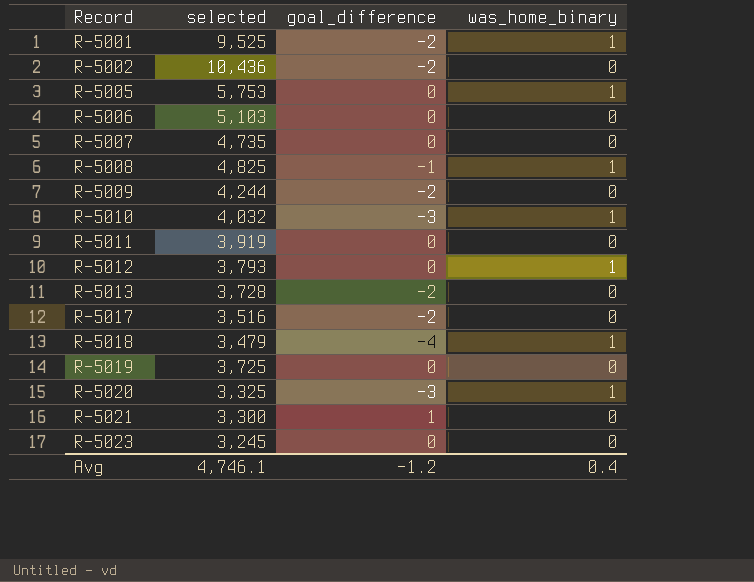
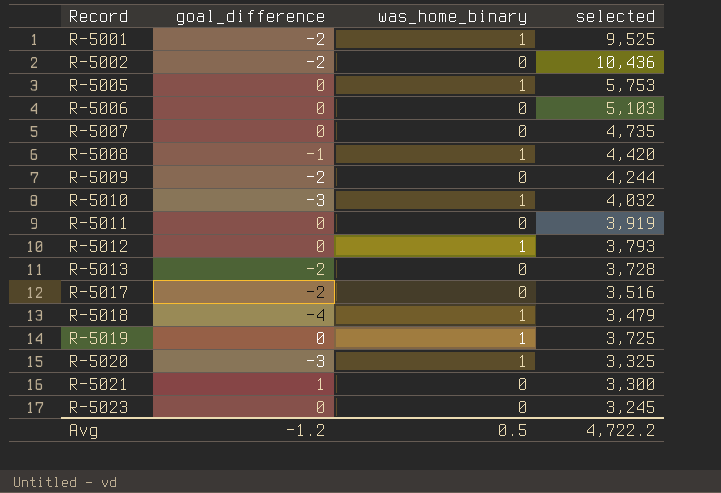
column selected | position: 2 -> 4
R-5008 | selected: 4,825 -> 4,420
R-5019 | was_home_binary: 0 -> 1
Avg | was_home_binary: 0.4 -> 0.5
Avg | selected: 4,746.1 -> 4,722.2

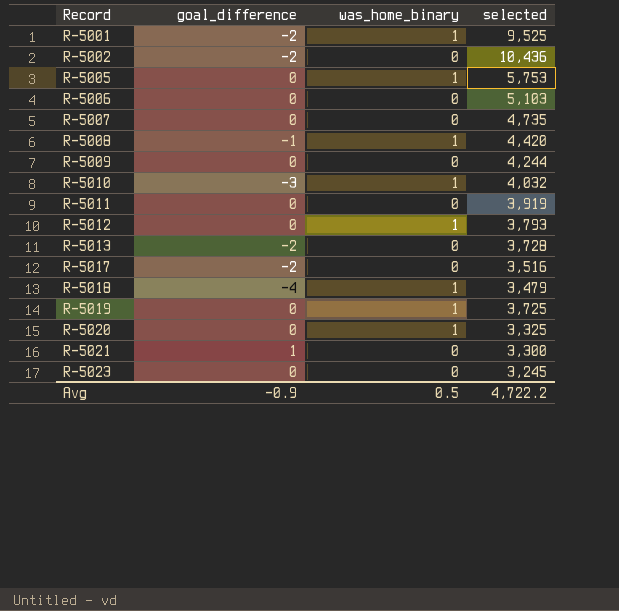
R-5009 | goal_difference: -2 -> 0
R-5020 | goal_difference: -3 -> 0
Avg | goal_difference: -1.2 -> -0.9

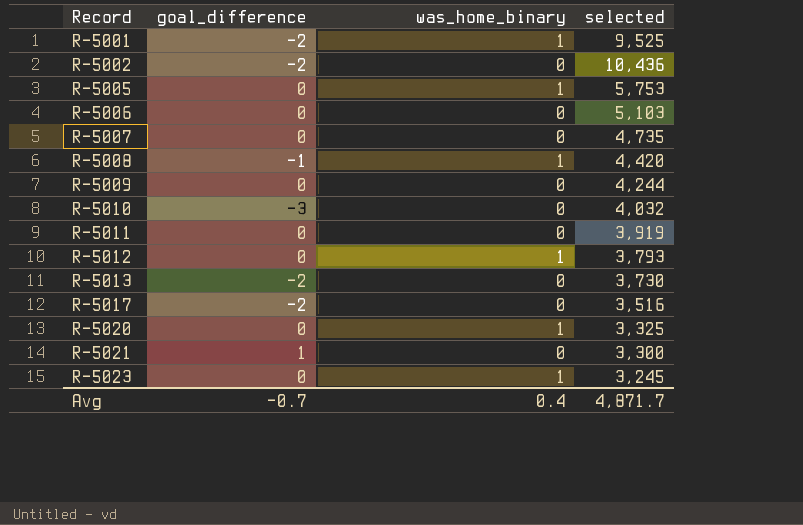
row R-5018: -4 | 1 | 3,479 -> none
row R-5019: 0 | 1 | 3,725 -> none
R-5010 | was_home_binary: 1 -> 0
R-5013 | selected: 3,728 -> 3,730
R-5023 | was_home_binary: 0 -> 1
Avg | goal_difference: -0.9 -> -0.7
Avg | was_home_binary: 0.5 -> 0.4
Avg | selected: 4,722.2 -> 4,871.7

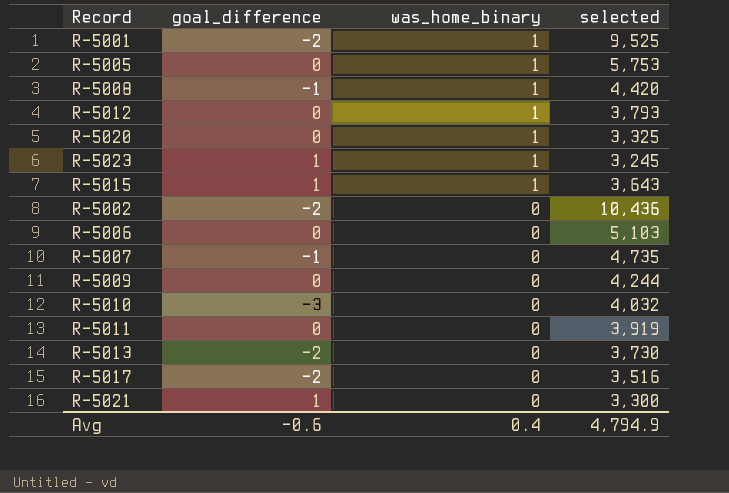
row order: Record ascending -> was_home_binary descending
R-5023 | goal_difference: 0 -> 1
row R-5015: none -> 1 | 1 | 3,643
R-5007 | goal_difference: 0 -> -1
Avg | goal_difference: -0.7 -> -0.6
Avg | selected: 4,871.7 -> 4,794.9

